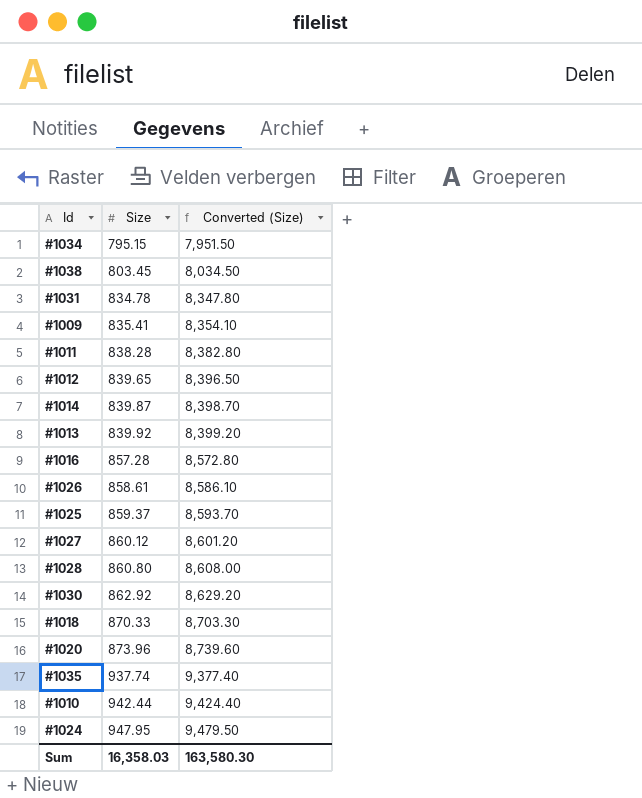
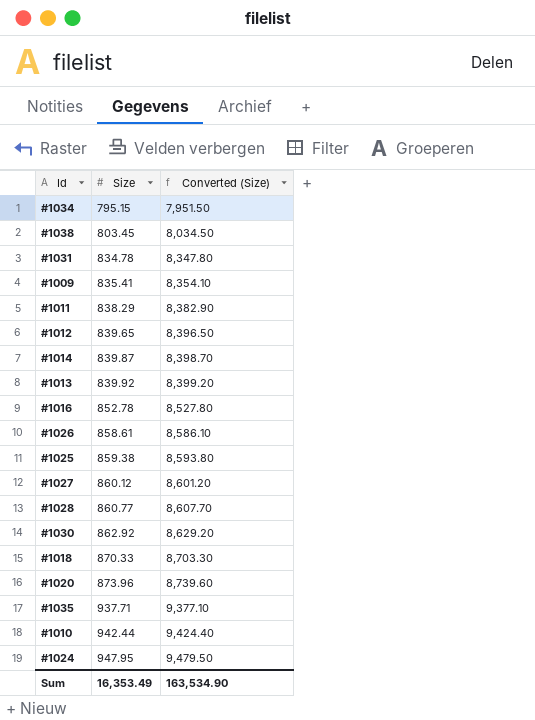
#1011 | Size: 838.28 -> 838.29
#1011 | Converted (Size): 8,382.80 -> 8,382.90
#1016 | Size: 857.28 -> 852.78
#1016 | Converted (Size): 8,572.80 -> 8,527.80
#1025 | Size: 859.37 -> 859.38
#1025 | Converted (Size): 8,593.70 -> 8,593.80
#1028 | Size: 860.80 -> 860.77
#1028 | Converted (Size): 8,608.00 -> 8,607.70
#1035 | Size: 937.74 -> 937.71
#1035 | Converted (Size): 9,377.40 -> 9,377.10
Sum | Size: 16,358.03 -> 16,353.49
Sum | Converted (Size): 163,580.30 -> 163,534.90

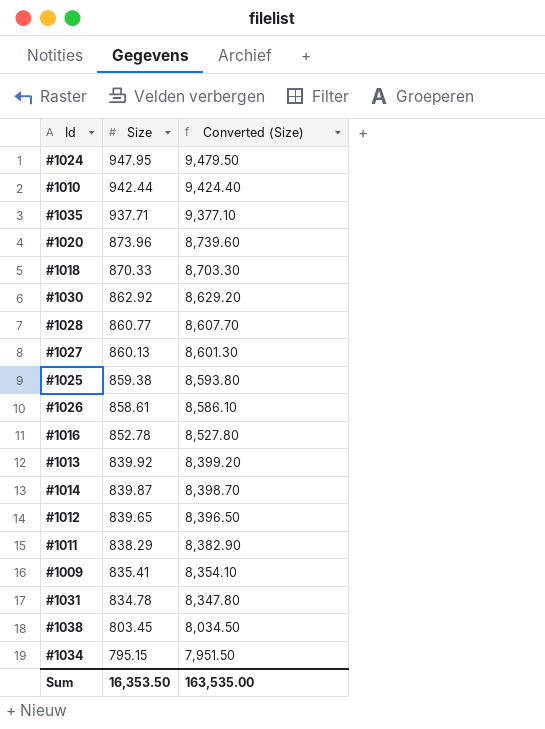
row order: Size ascending -> Size descending
#1027 | Size: 860.12 -> 860.13
#1027 | Converted (Size): 8,601.20 -> 8,601.30
Sum | Size: 16,353.49 -> 16,353.50
Sum | Converted (Size): 163,534.90 -> 163,535.00

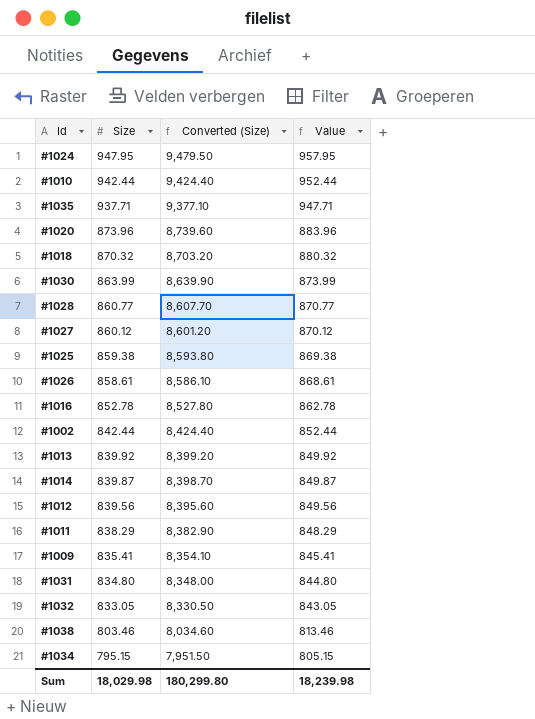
column Value | formula: none -> [Size] + 10
#1018 | Size: 870.33 -> 870.32
#1018 | Converted (Size): 8,703.30 -> 8,703.20
#1030 | Size: 862.92 -> 863.99
#1030 | Converted (Size): 8,629.20 -> 8,639.90
#1027 | Size: 860.13 -> 860.12
#1027 | Converted (Size): 8,601.30 -> 8,601.20
row #1002: none -> 842.44 | 8,424.40 | 852.44
#1012 | Size: 839.65 -> 839.56
#1012 | Converted (Size): 8,396.50 -> 8,395.60
#1031 | Size: 834.78 -> 834.80
#1031 | Converted (Size): 8,347.80 -> 8,348.00
row #1032: none -> 833.05 | 8,330.50 | 843.05
#1038 | Size: 803.45 -> 803.46
#1038 | Converted (Size): 8,034.50 -> 8,034.60
Sum | Size: 16,353.50 -> 18,029.98
Sum | Converted (Size): 163,535.00 -> 180,299.80

